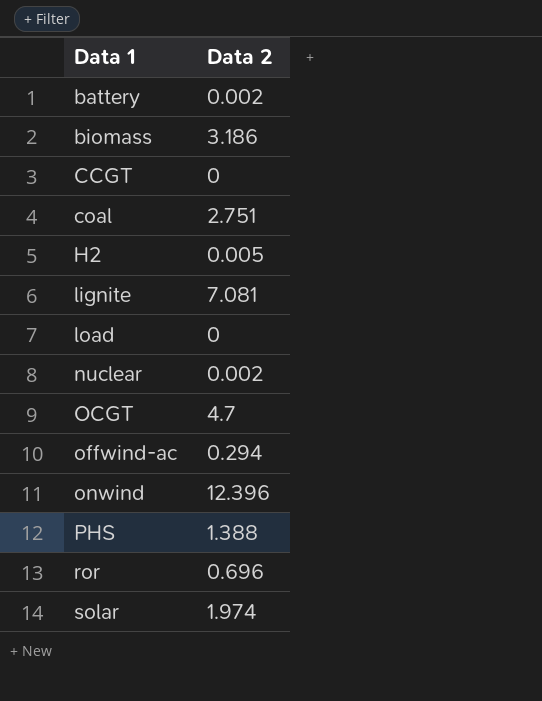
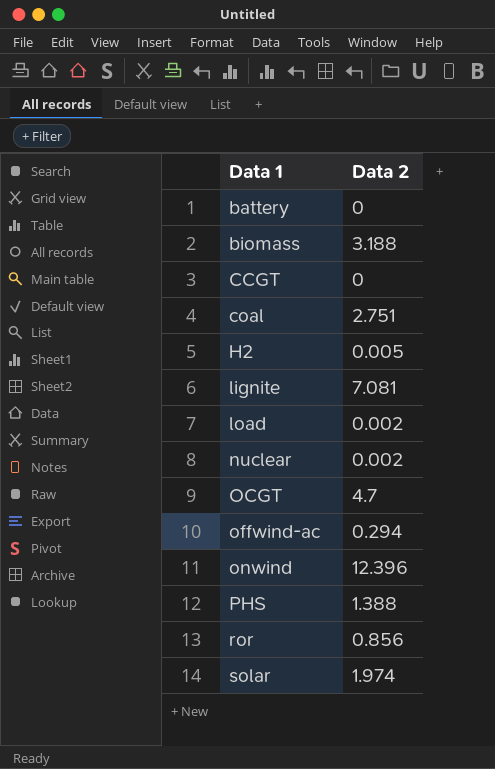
battery | Data 2: 0.002 -> 0
biomass | Data 2: 3.186 -> 3.188
load | Data 2: 0 -> 0.002
ror | Data 2: 0.696 -> 0.856

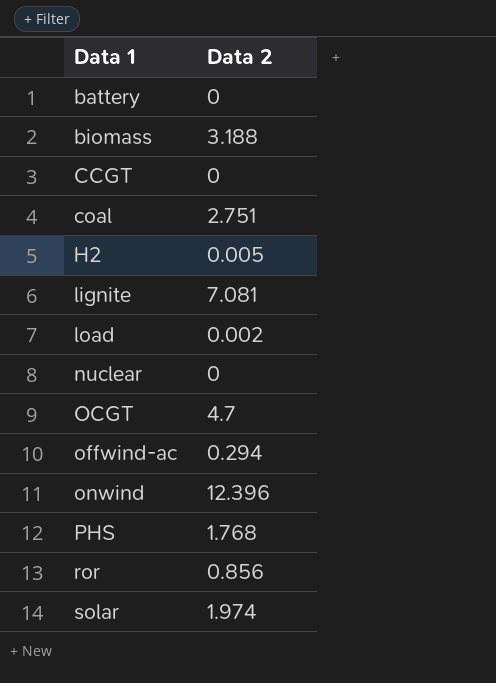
nuclear | Data 2: 0.002 -> 0
PHS | Data 2: 1.388 -> 1.768

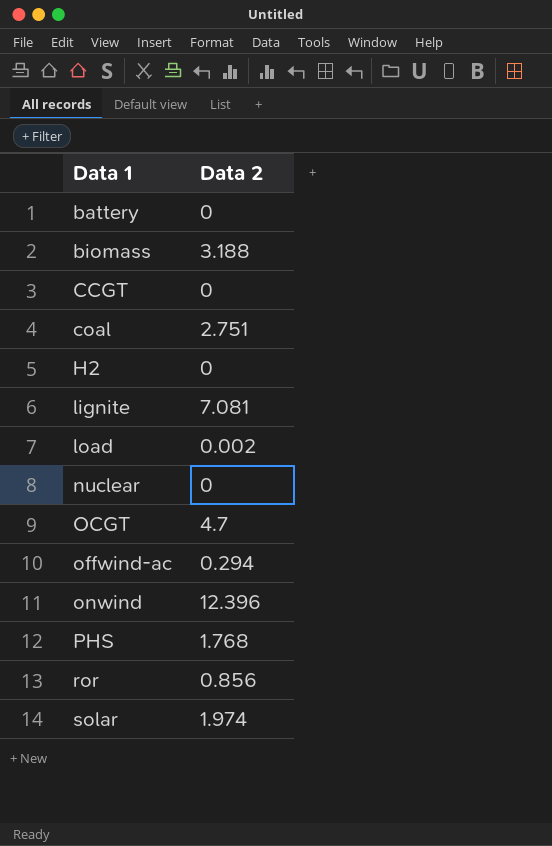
H2 | Data 2: 0.005 -> 0

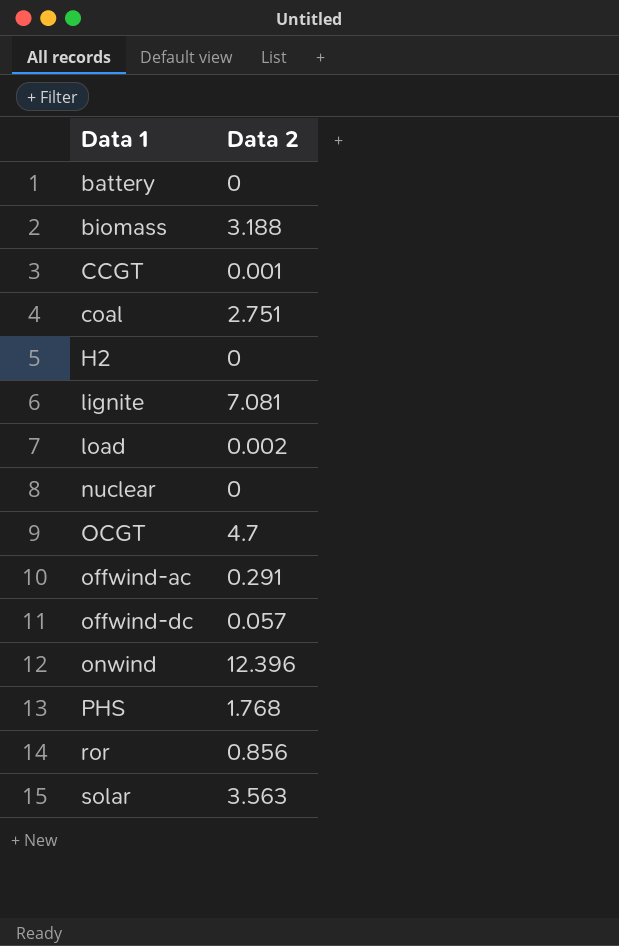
CCGT | Data 2: 0 -> 0.001
offwind-ac | Data 2: 0.294 -> 0.291
row offwind-dc: none -> 0.057
solar | Data 2: 1.974 -> 3.563

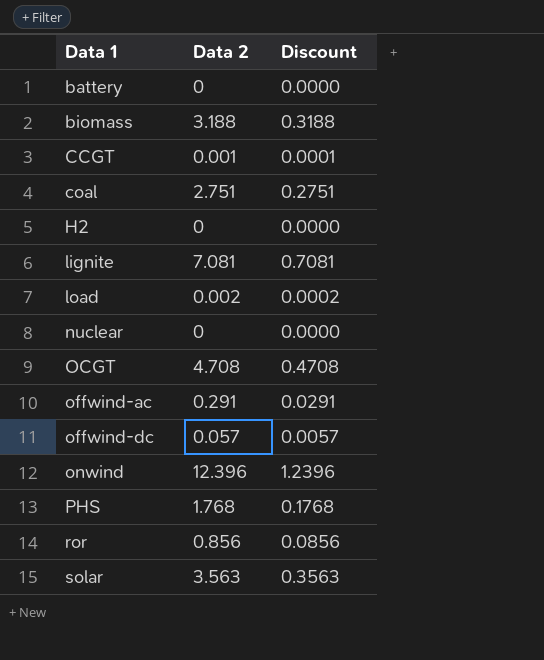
column Discount | formula: none -> [Data 2] * 0.1
OCGT | Data 2: 4.7 -> 4.708

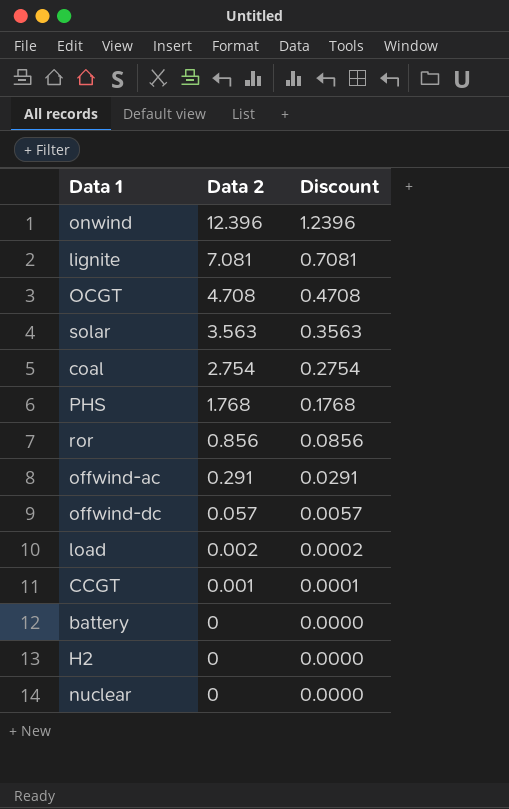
row order: Data 1 ascending -> Data 2 descending
row biomass: 3.188 | 0.3188 -> none
coal | Data 2: 2.751 -> 2.754
coal | Discount: 0.2751 -> 0.2754

